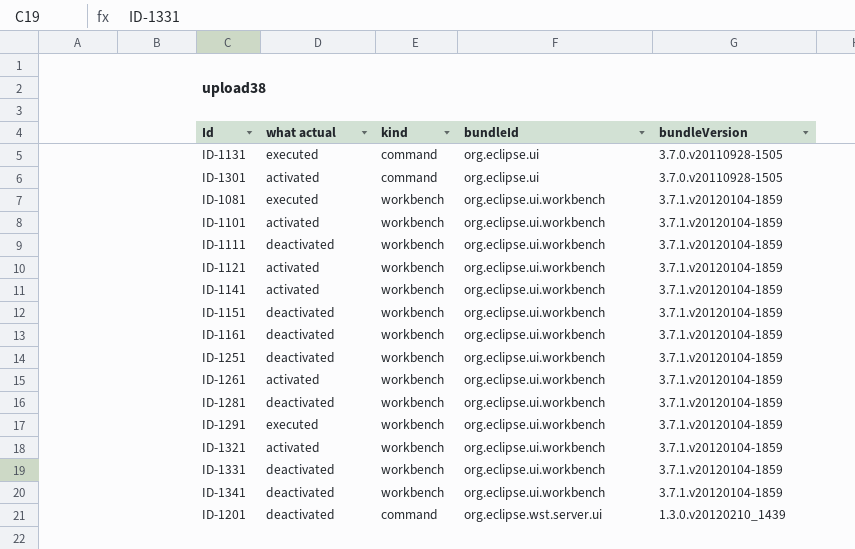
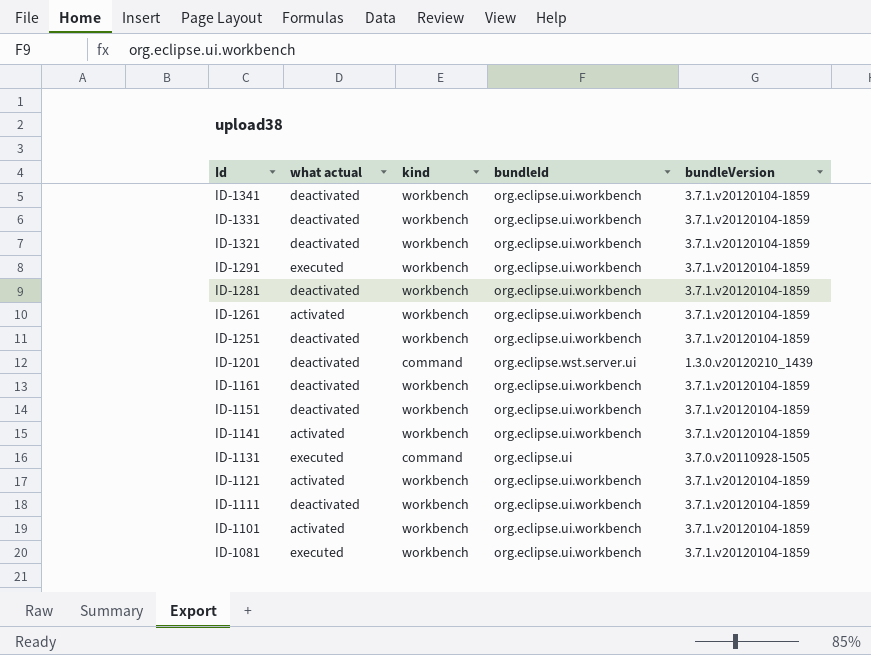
row order: bundleId ascending -> Id descending
row ID-1301: activated | command | org.eclipse.ui | 3.7.0.v20110928-1505 -> none
ID-1321 | what actual: activated -> deactivated

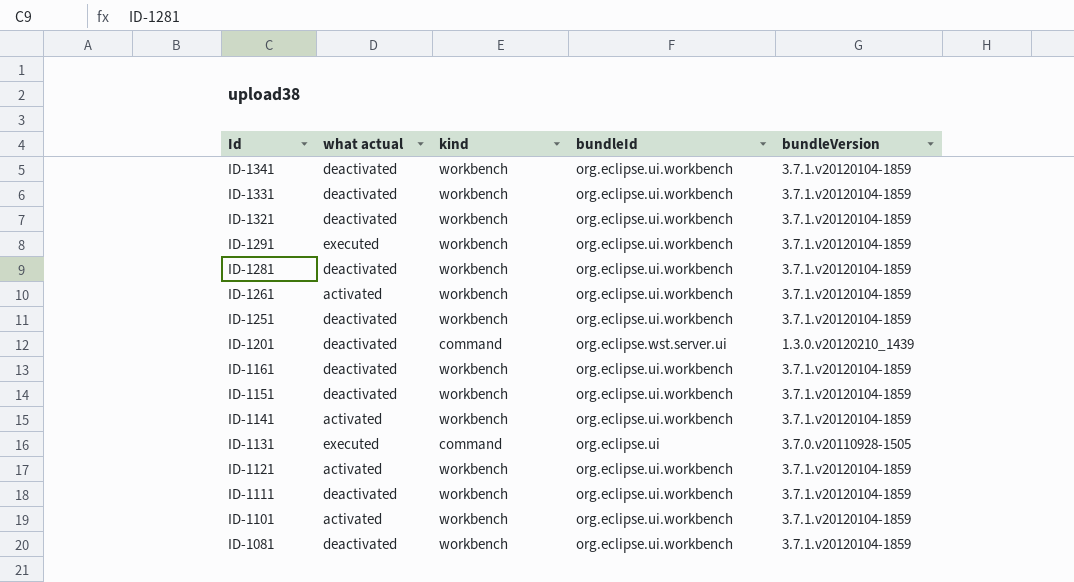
ID-1081 | what actual: executed -> deactivated

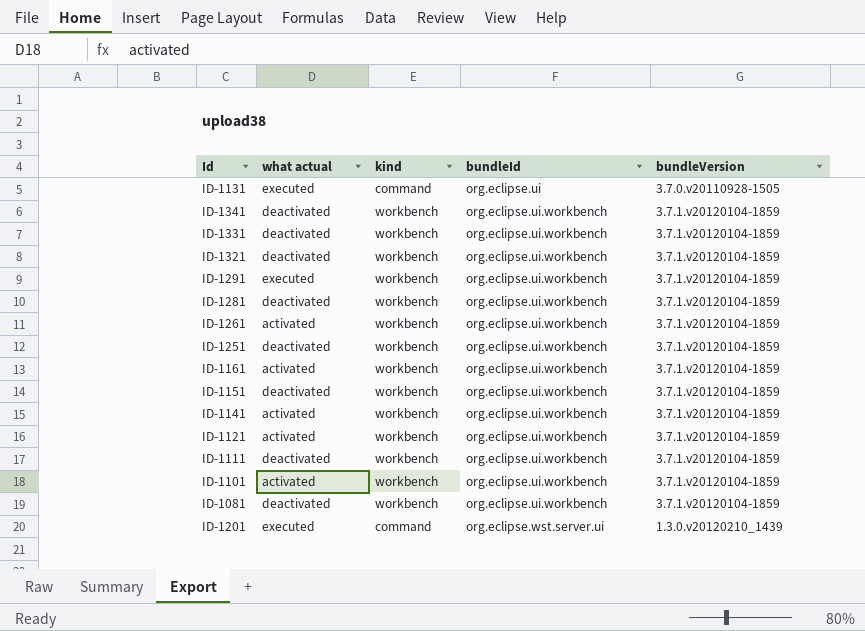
row order: Id descending -> bundleId ascending
ID-1161 | what actual: deactivated -> activated
ID-1201 | what actual: deactivated -> executed

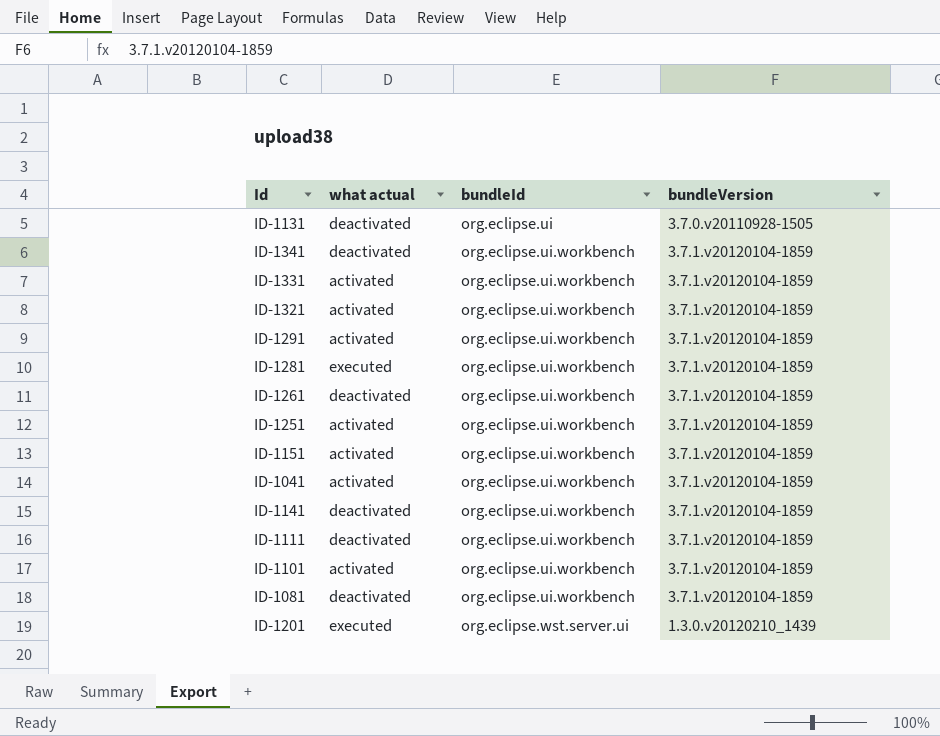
column kind | position: 3 -> none
row ID-1161: activated | workbench | org.eclipse.ui.workbench | 3.7.1.v20120104-1859 -> none
row ID-1121: activated | workbench | org.eclipse.ui.workbench | 3.7.1.v20120104-1859 -> none
ID-1131 | what actual: executed -> deactivated
ID-1331 | what actual: deactivated -> activated
ID-1321 | what actual: deactivated -> activated
ID-1291 | what actual: executed -> activated
ID-1281 | what actual: deactivated -> executed
ID-1261 | what actual: activated -> deactivated
ID-1251 | what actual: deactivated -> activated
ID-1151 | what actual: deactivated -> activated
row ID-1041: none -> activated | org.eclipse.ui.workbench | 3.7.1.v20120104-1859
ID-1141 | what actual: activated -> deactivated

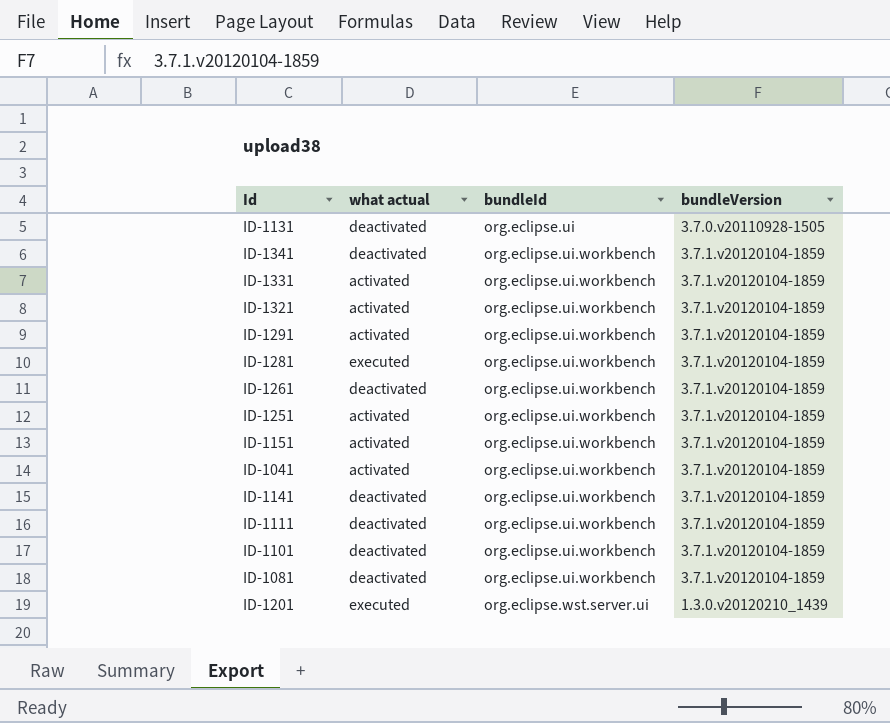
ID-1101 | what actual: activated -> deactivated

